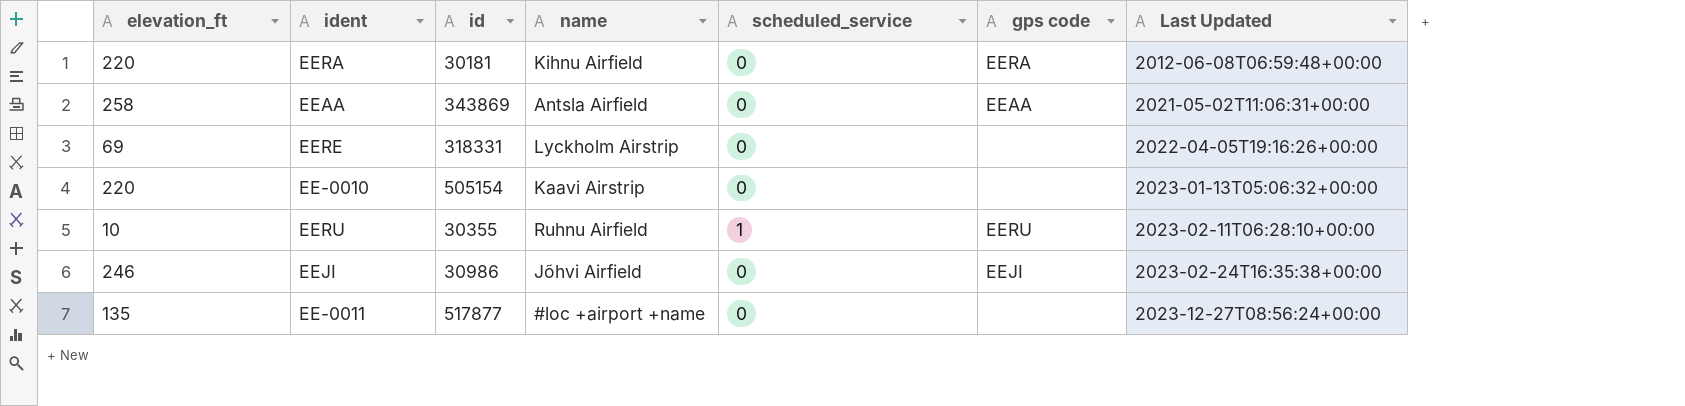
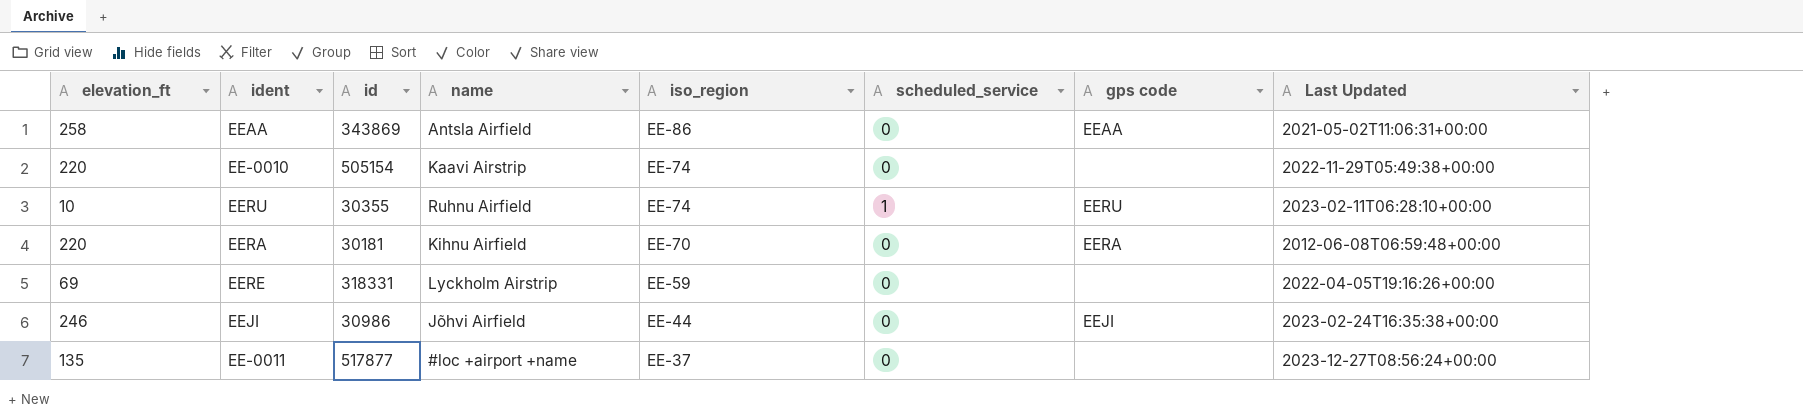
row order: Last Updated ascending -> iso_region descending
column iso_region | position: none -> 5
EE-0010 | Last Updated: 2023-01-13T05:06:32+00:00 -> 2022-11-29T05:49:38+00:00

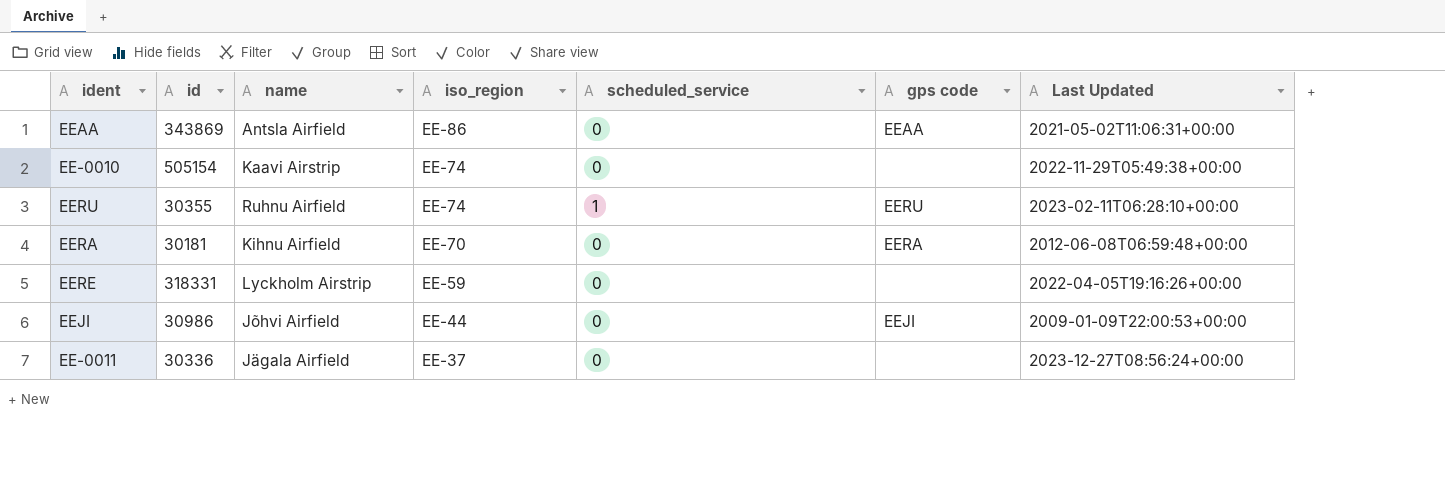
column elevation_ft | position: 1 -> none
EEJI | Last Updated: 2023-02-24T16:35:38+00:00 -> 2009-01-09T22:00:53+00:00
EE-0011 | id: 517877 -> 30336
EE-0011 | name: #loc +airport +name -> Jägala Airfield

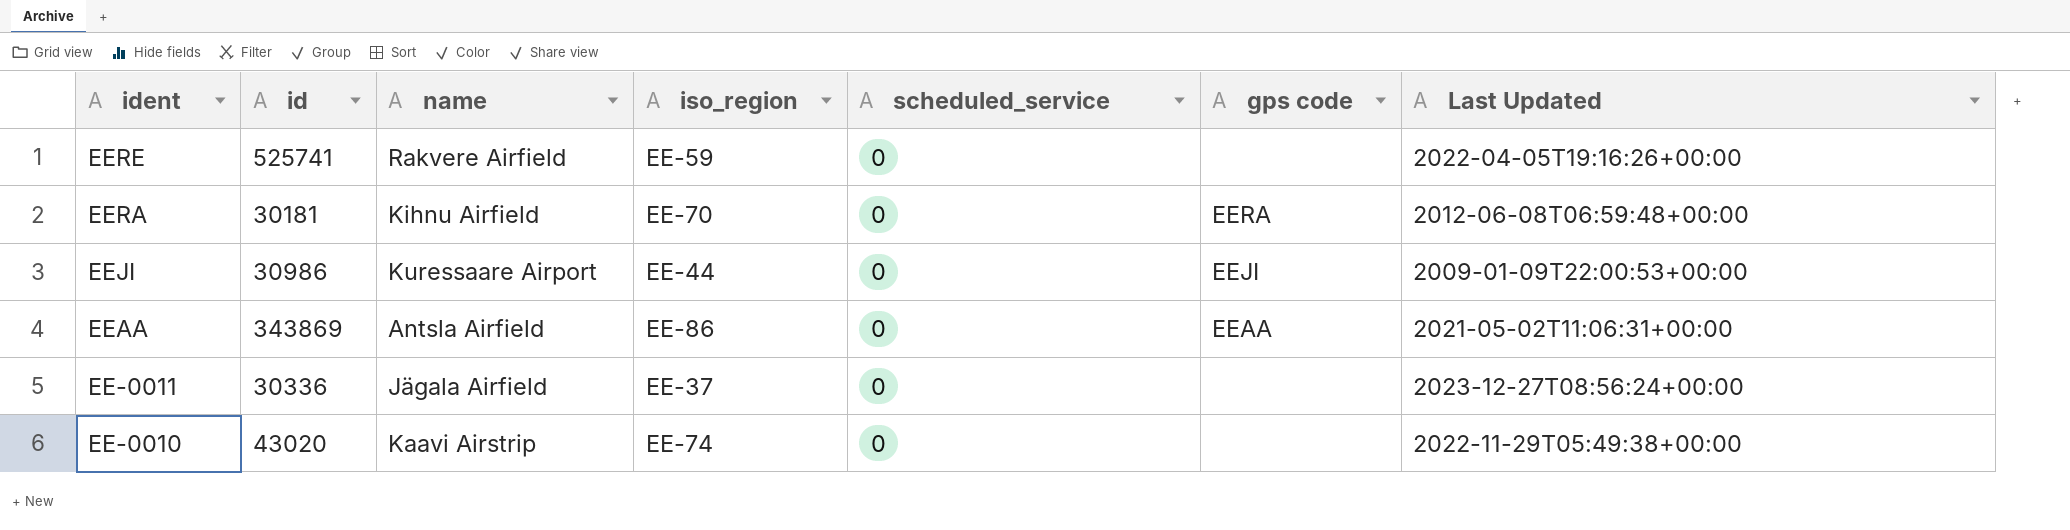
row order: iso_region descending -> ident descending
row EERU: 30355 | Ruhnu Airfield | EE-74 | 1 | EERU | 2023-02-11T06:28:10+00:00 -> none
EERE | id: 318331 -> 525741
EERE | name: Lyckholm Airstrip -> Rakvere Airfield
EEJI | name: Jõhvi Airfield -> Kuressaare Airport
EE-0010 | id: 505154 -> 43020

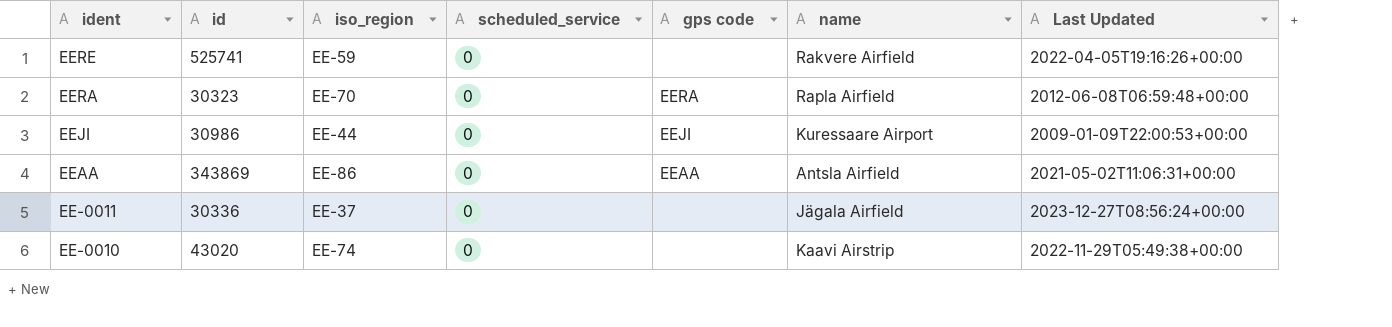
column name | position: 3 -> 6
EERA | id: 30181 -> 30323
EERA | name: Kihnu Airfield -> Rapla Airfield

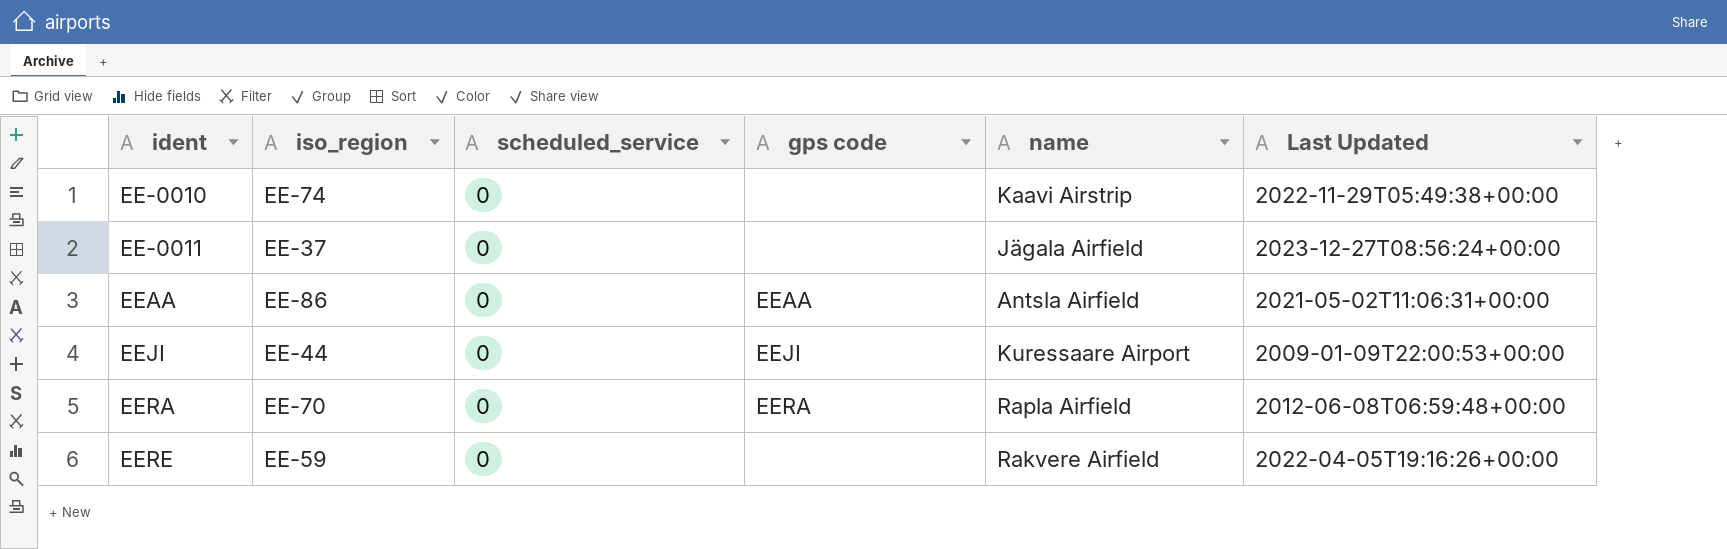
row order: ident descending -> ident ascending
column id | position: 2 -> none

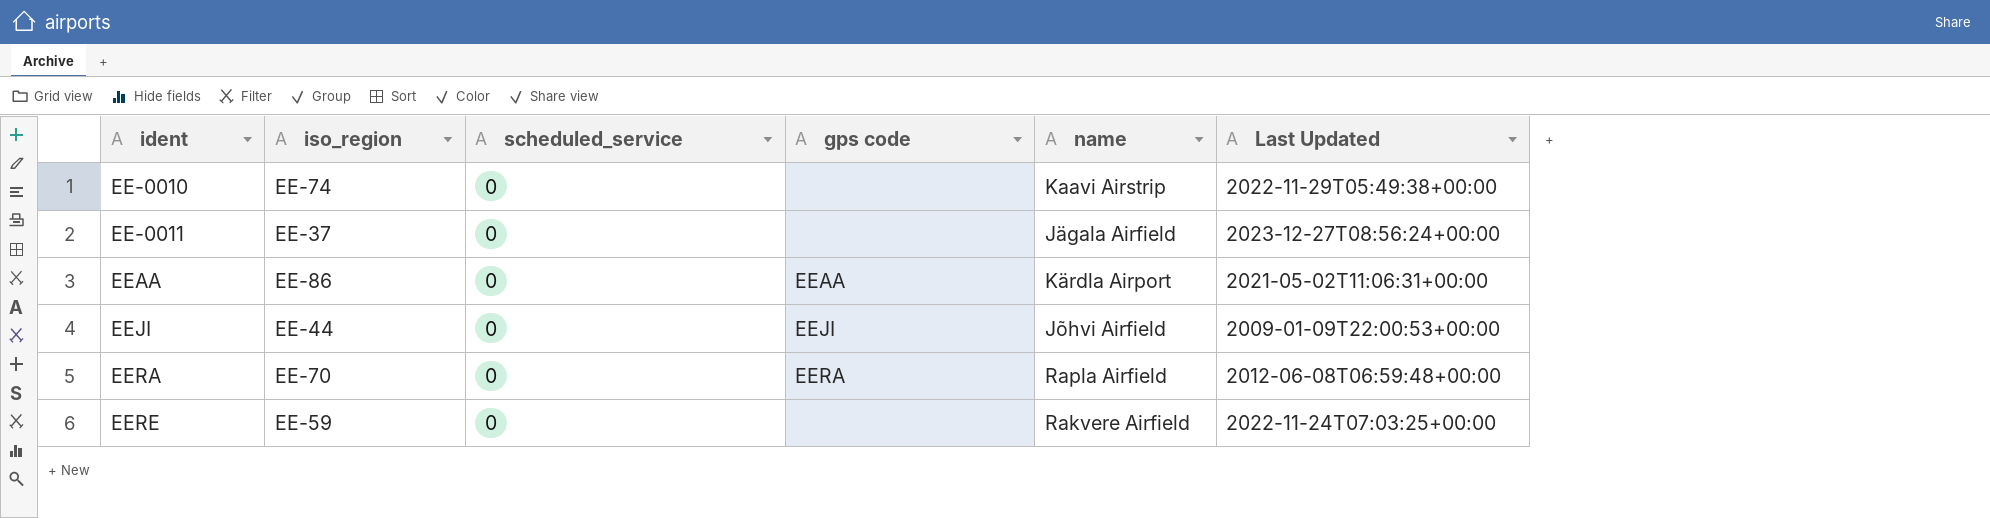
EEAA | name: Antsla Airfield -> Kärdla Airport
EEJI | name: Kuressaare Airport -> Jõhvi Airfield
EERE | Last Updated: 2022-04-05T19:16:26+00:00 -> 2022-11-24T07:03:25+00:00

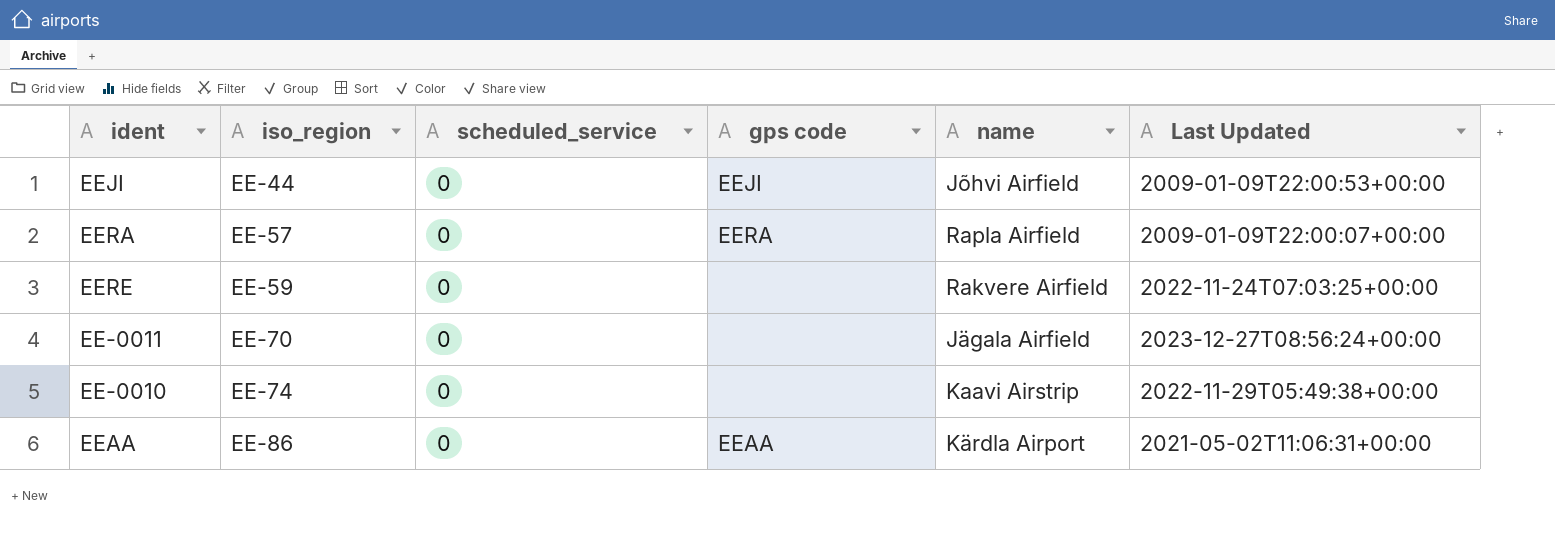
row order: ident ascending -> iso_region ascending
EERA | iso_region: EE-70 -> EE-57
EERA | Last Updated: 2012-06-08T06:59:48+00:00 -> 2009-01-09T22:00:07+00:00
EE-0011 | iso_region: EE-37 -> EE-70

